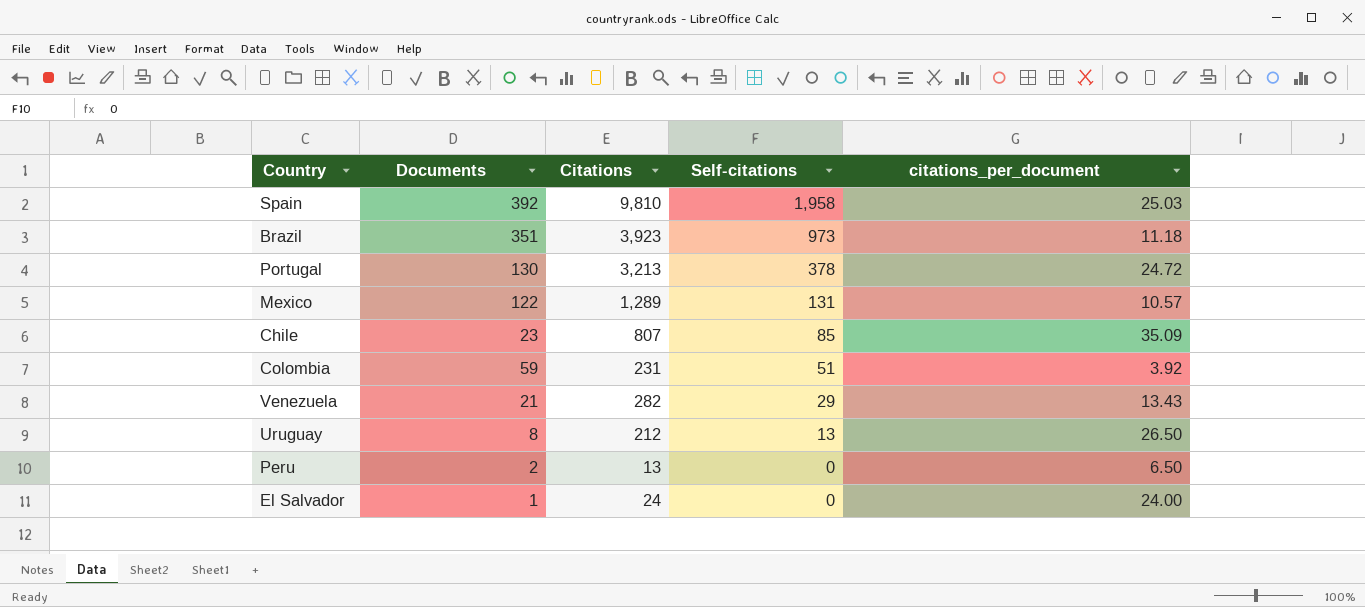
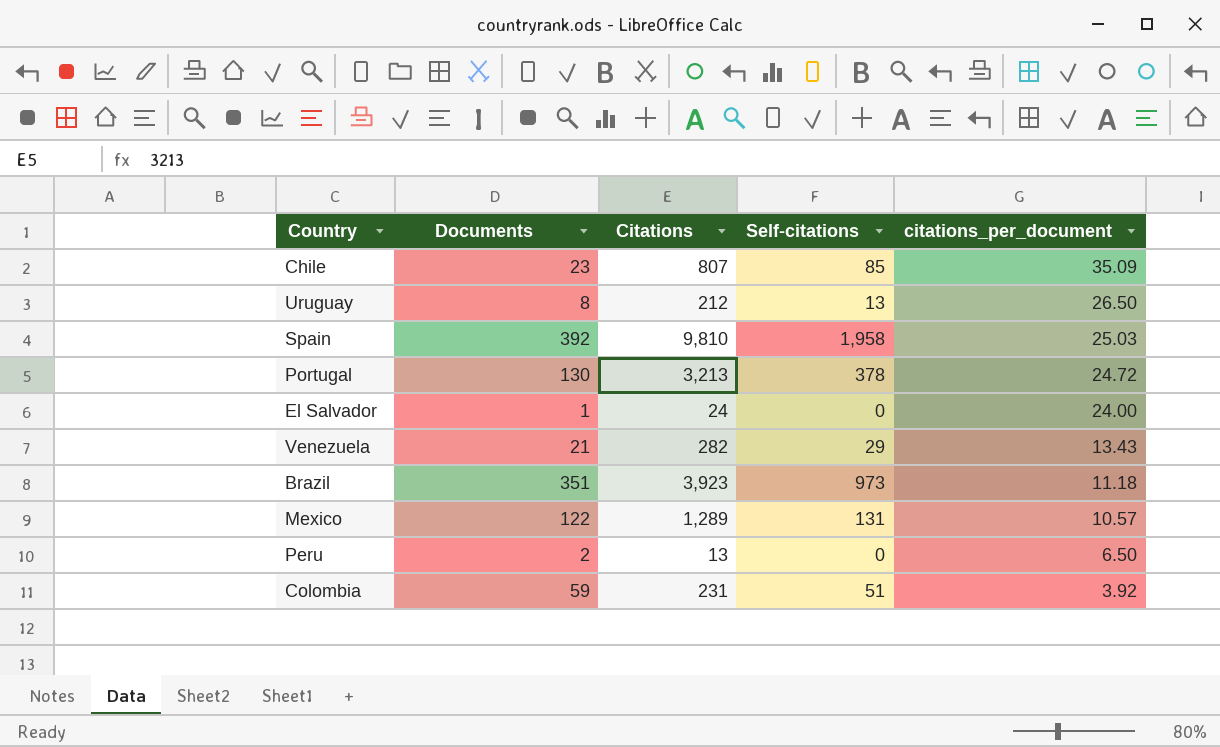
row order: Self-citations descending -> citations_per_document descending

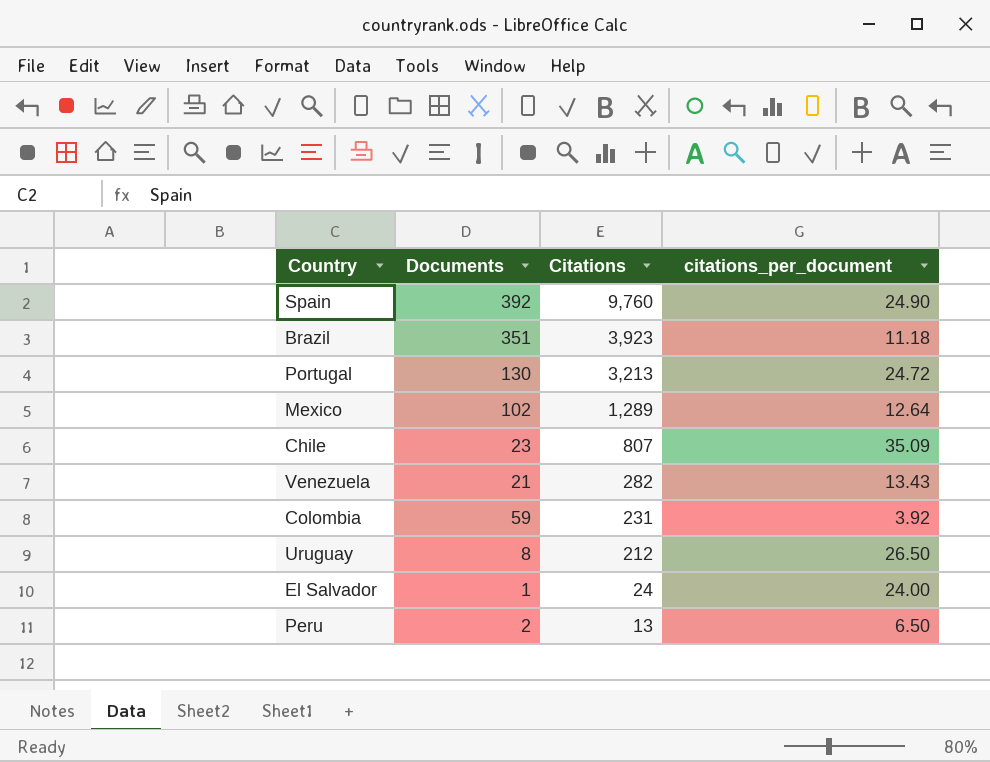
row order: citations_per_document descending -> Citations descending
column Self-citations | position: 4 -> none
Spain | Citations: 9,810 -> 9,760
Spain | citations_per_document: 25.03 -> 24.90
Mexico | Documents: 122 -> 102
Mexico | citations_per_document: 10.57 -> 12.64

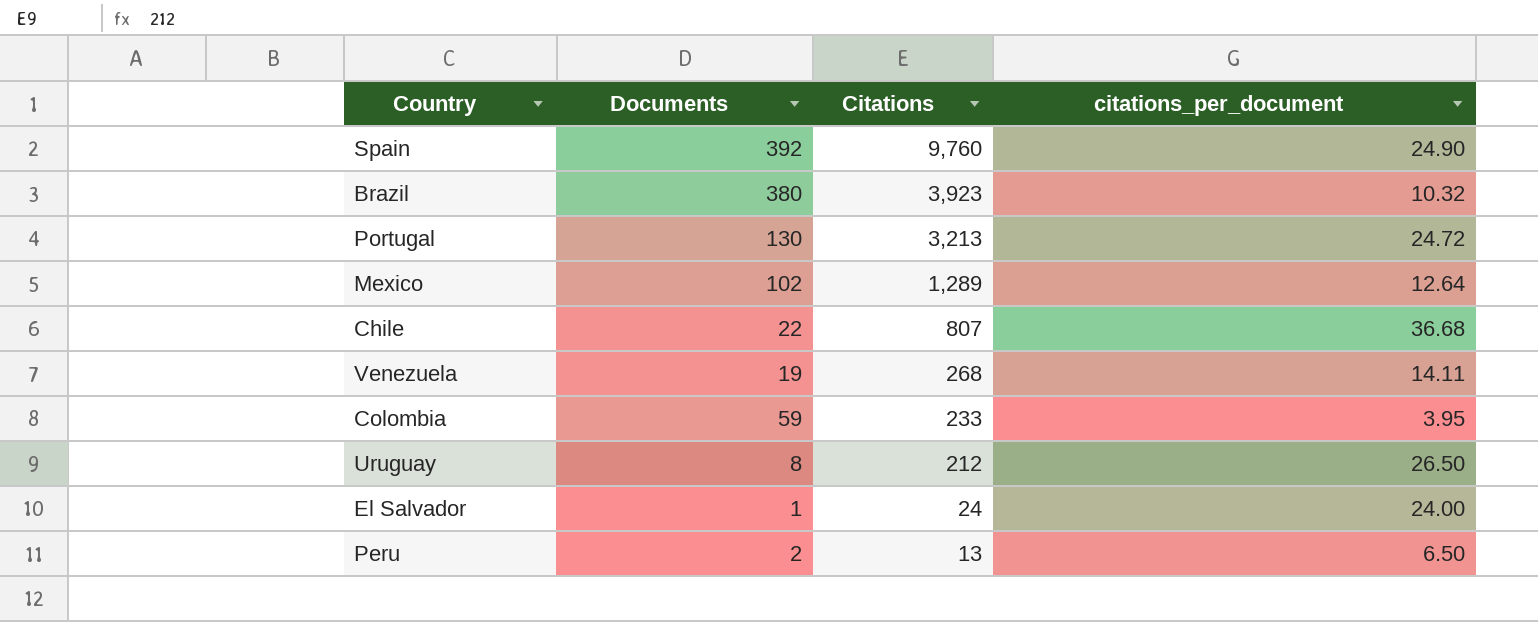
Brazil | Documents: 351 -> 380
Brazil | citations_per_document: 11.18 -> 10.32
Chile | Documents: 23 -> 22
Chile | citations_per_document: 35.09 -> 36.68
Venezuela | Documents: 21 -> 19
Venezuela | Citations: 282 -> 268
Venezuela | citations_per_document: 13.43 -> 14.11
Colombia | Citations: 231 -> 233
Colombia | citations_per_document: 3.92 -> 3.95

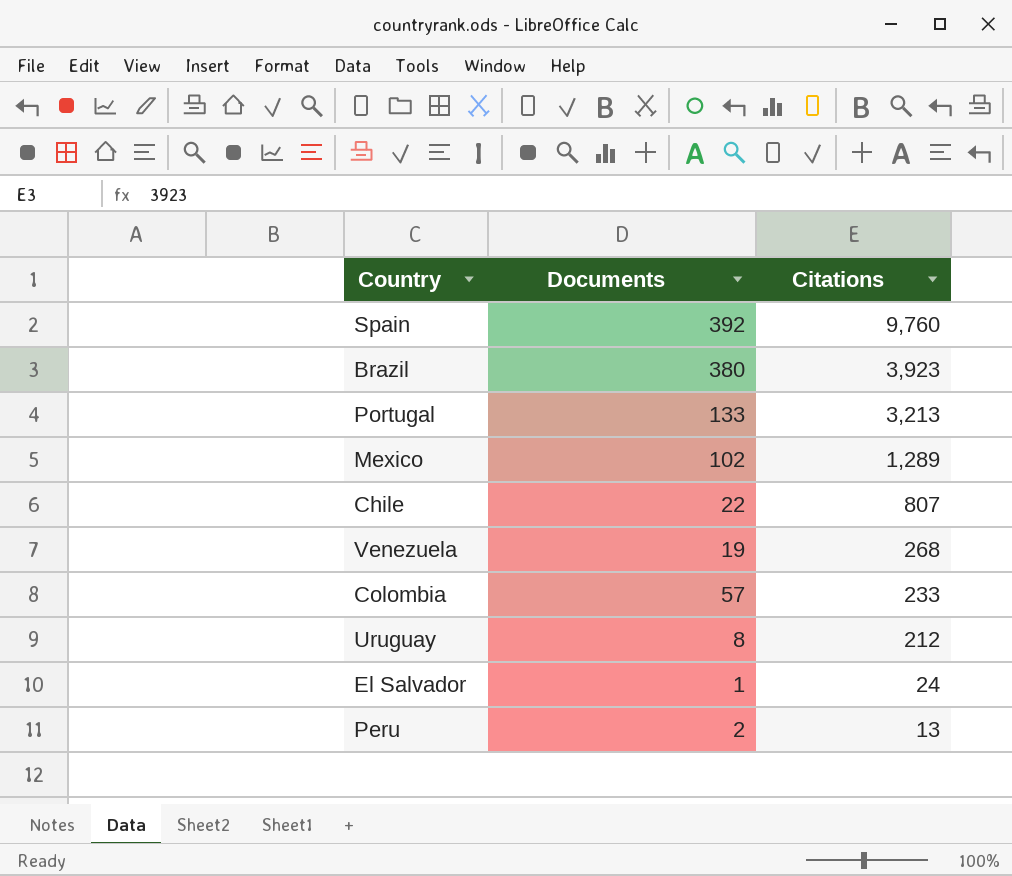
column citations_per_document | formula: [Citations] / [Documents] -> none
Portugal | Documents: 130 -> 133
Colombia | Documents: 59 -> 57

